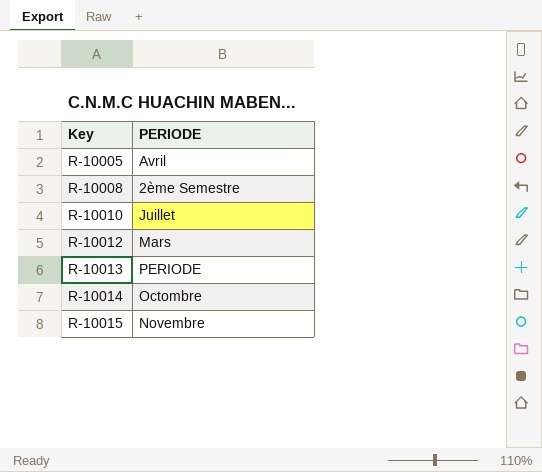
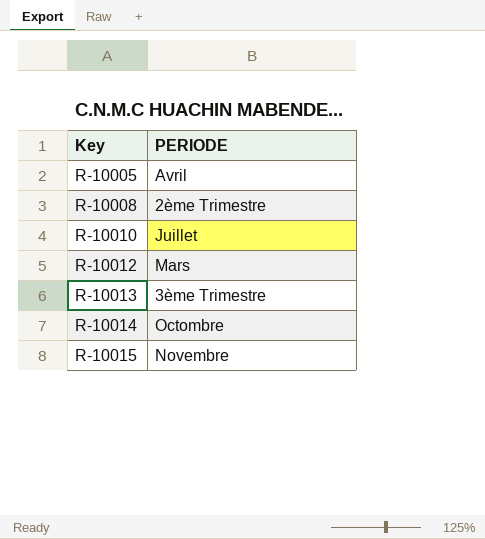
R-10008 | PERIODE: 2ème Semestre -> 2ème Trimestre
R-10013 | PERIODE: PERIODE -> 3ème Trimestre

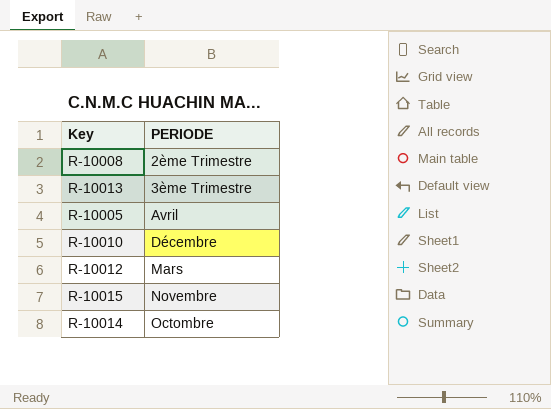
row order: Key ascending -> PERIODE ascending
R-10010 | PERIODE: Juillet -> Décembre

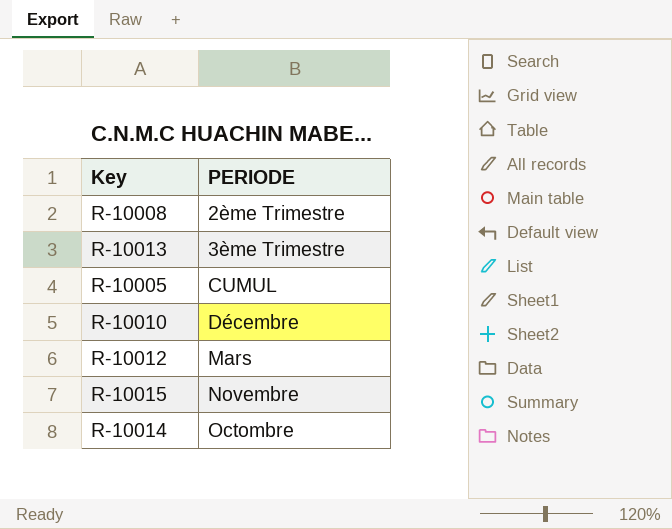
R-10005 | PERIODE: Avril -> CUMUL

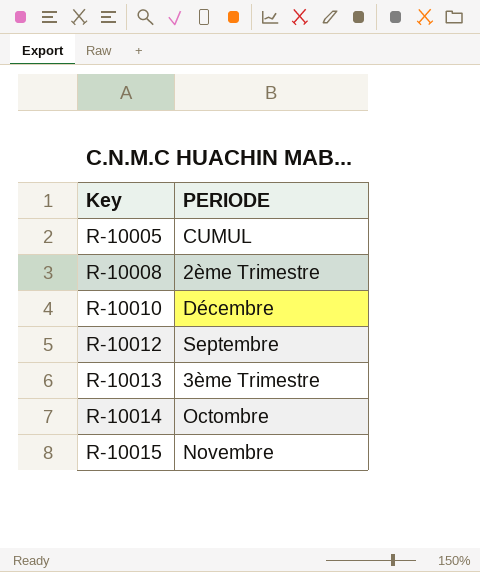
row order: PERIODE ascending -> Key ascending
R-10012 | PERIODE: Mars -> Septembre

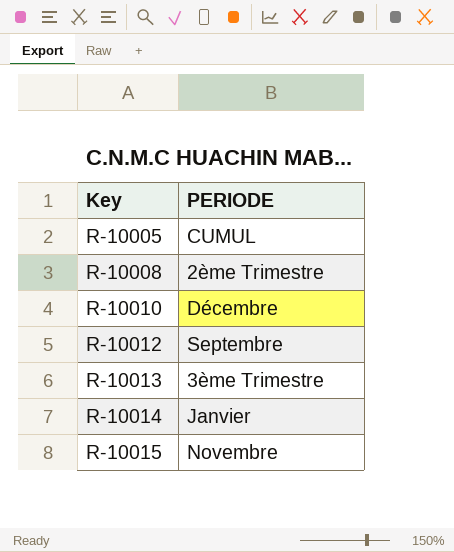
R-10014 | PERIODE: Octombre -> Janvier

